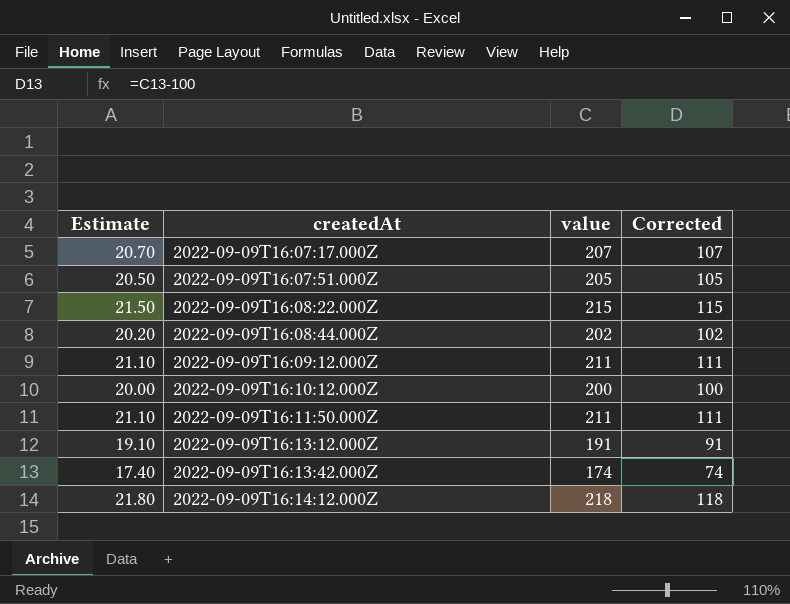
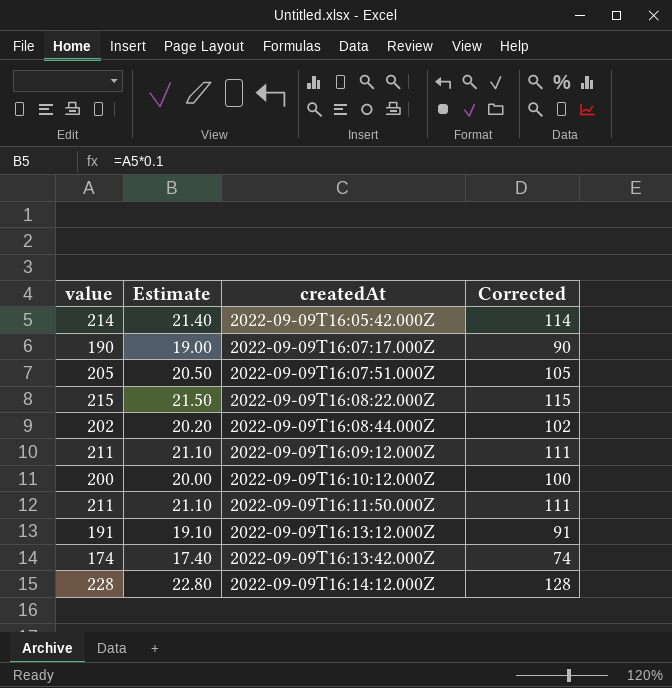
column value | position: 3 -> 1
row 2022-09-09T16:05:42.000Z: none -> 214 | 21.40 | 114
2022-09-09T16:07:17.000Z | value: 207 -> 190
2022-09-09T16:07:17.000Z | Estimate: 20.70 -> 19.00
2022-09-09T16:07:17.000Z | Corrected: 107 -> 90
2022-09-09T16:14:12.000Z | value: 218 -> 228
2022-09-09T16:14:12.000Z | Estimate: 21.80 -> 22.80
2022-09-09T16:14:12.000Z | Corrected: 118 -> 128

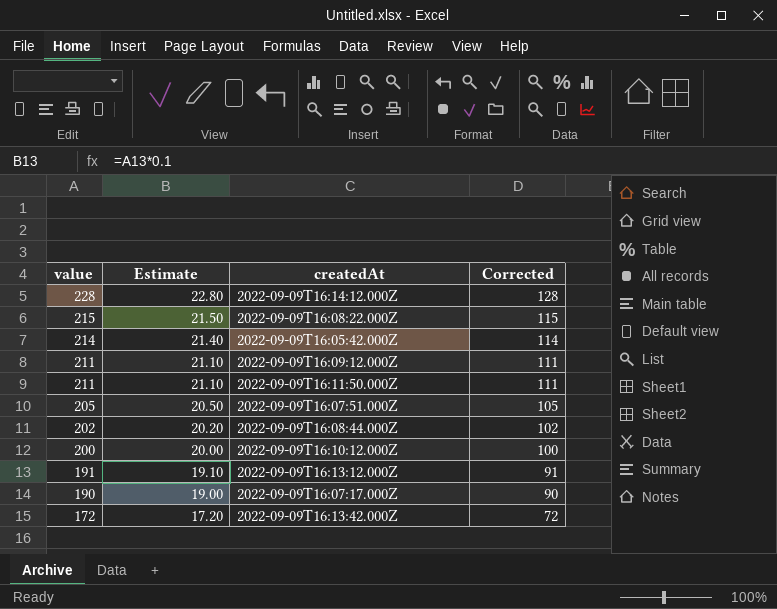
row order: createdAt ascending -> value descending
2022-09-09T16:13:42.000Z | value: 174 -> 172
2022-09-09T16:13:42.000Z | Estimate: 17.40 -> 17.20
2022-09-09T16:13:42.000Z | Corrected: 74 -> 72

